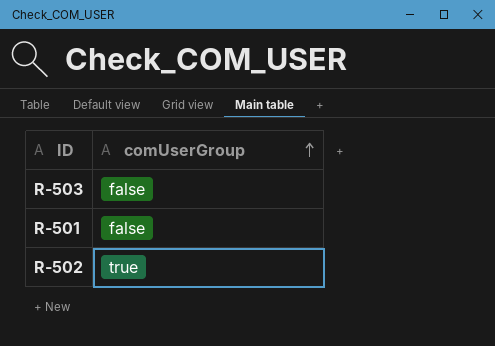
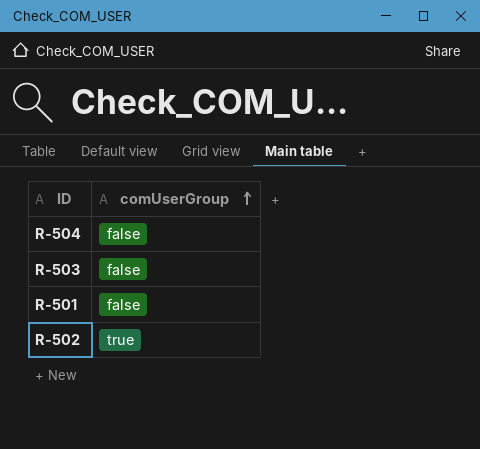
row R-504: none -> false

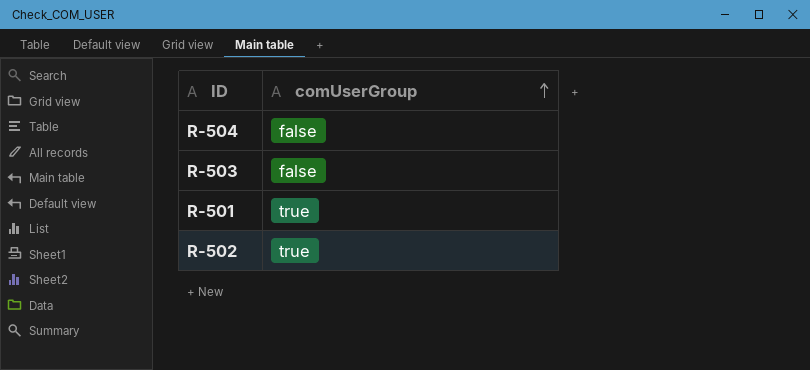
R-501 | comUserGroup: false -> true

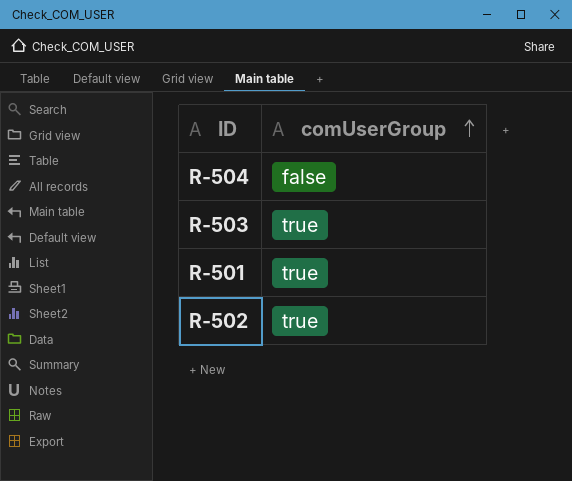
R-503 | comUserGroup: false -> true

